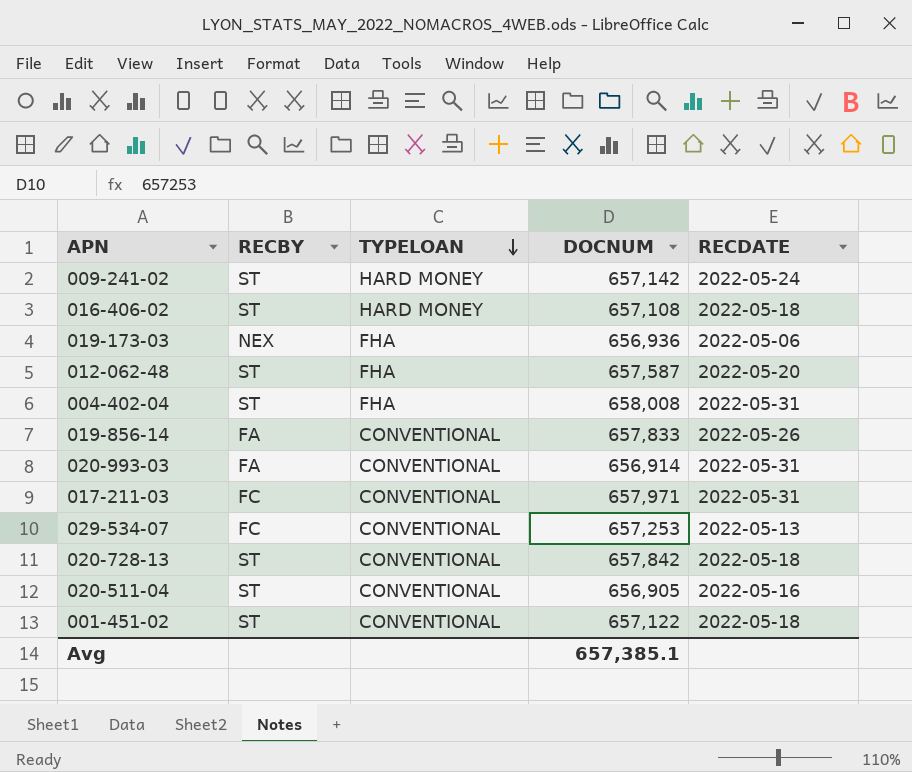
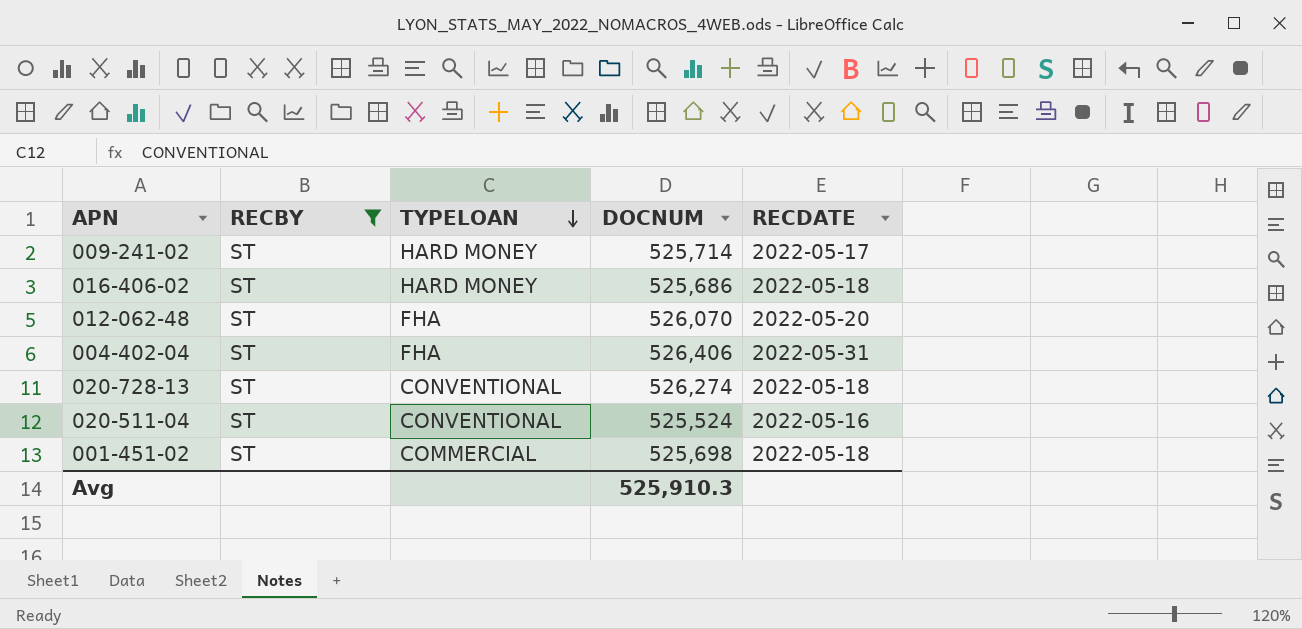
filter: none -> RECBY = ST
009-241-02 | DOCNUM: 657,142 -> 525,714
009-241-02 | RECDATE: 2022-05-24 -> 2022-05-17
016-406-02 | DOCNUM: 657,108 -> 525,686
012-062-48 | DOCNUM: 657,587 -> 526,070
004-402-04 | DOCNUM: 658,008 -> 526,406
020-728-13 | DOCNUM: 657,842 -> 526,274
020-511-04 | DOCNUM: 656,905 -> 525,524
001-451-02 | TYPELOAN: CONVENTIONAL -> COMMERCIAL
001-451-02 | DOCNUM: 657,122 -> 525,698
Avg | DOCNUM: 657,385.1 -> 525,910.3

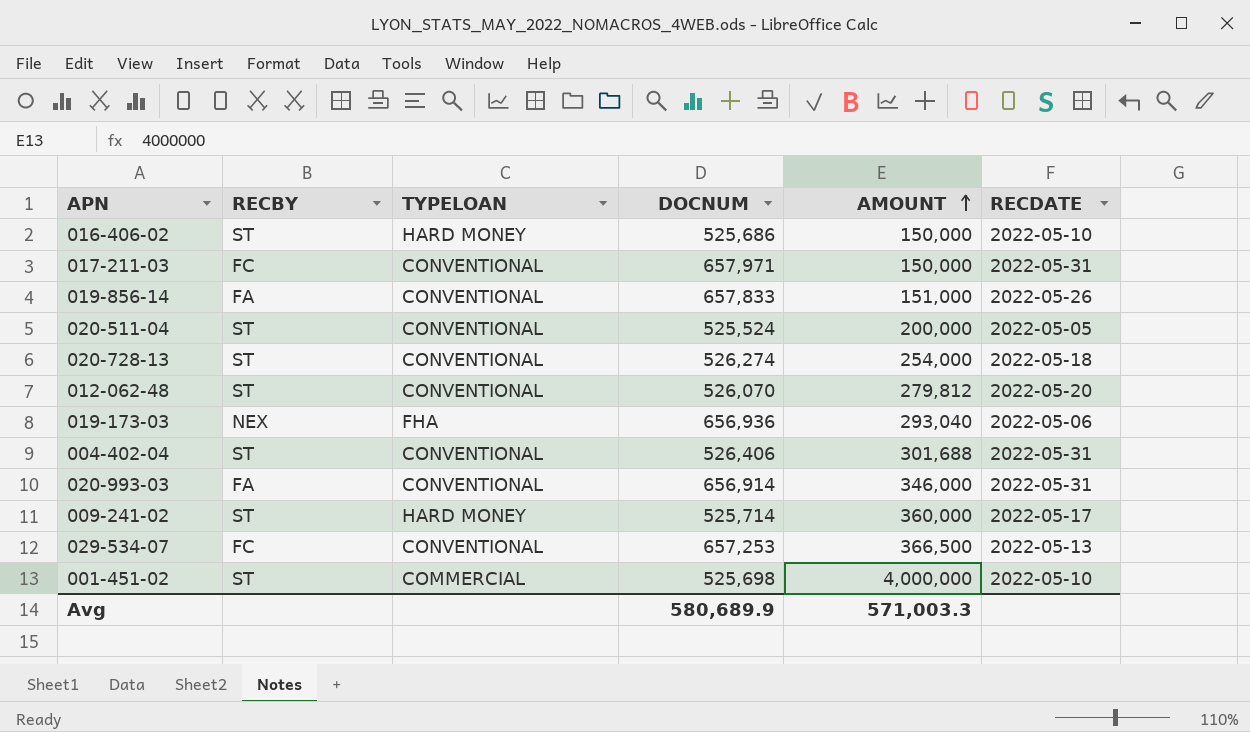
filter: RECBY = ST -> none
row order: TYPELOAN descending -> AMOUNT ascending
column AMOUNT | position: none -> 5
016-406-02 | RECDATE: 2022-05-18 -> 2022-05-10
020-511-04 | RECDATE: 2022-05-16 -> 2022-05-05
012-062-48 | TYPELOAN: FHA -> CONVENTIONAL
004-402-04 | TYPELOAN: FHA -> CONVENTIONAL
001-451-02 | RECDATE: 2022-05-18 -> 2022-05-10
Avg | DOCNUM: 525,910.3 -> 580,689.9

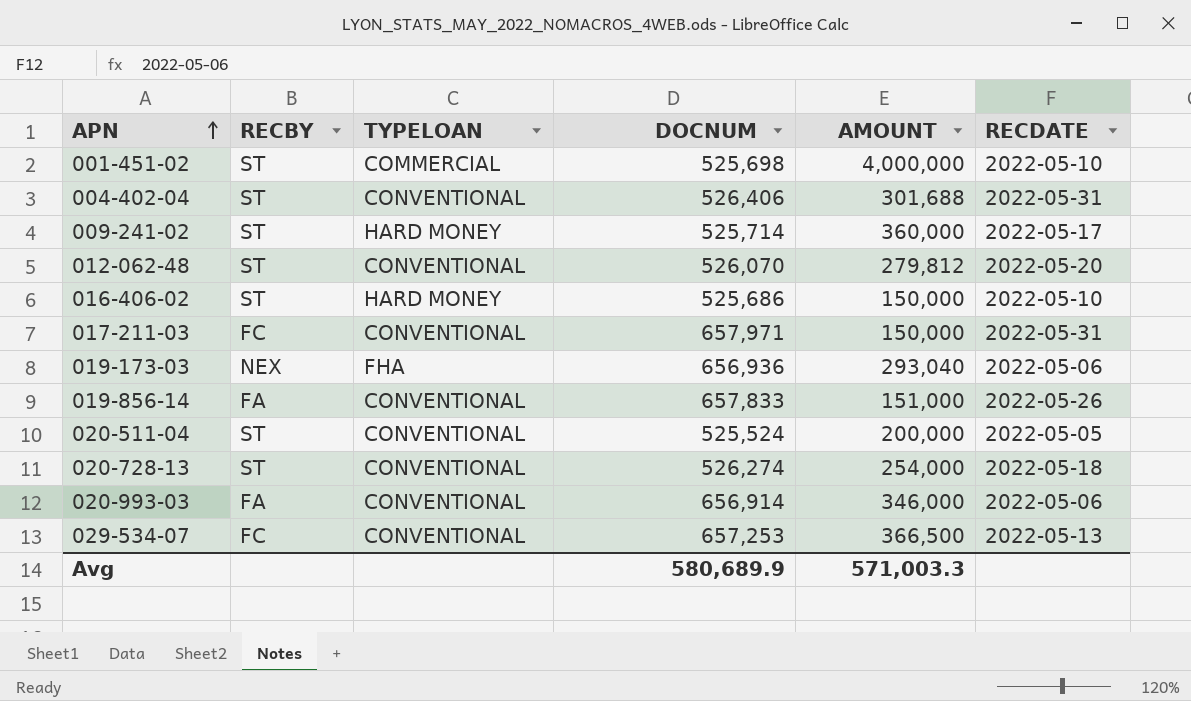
row order: AMOUNT ascending -> APN ascending
020-993-03 | RECDATE: 2022-05-31 -> 2022-05-06

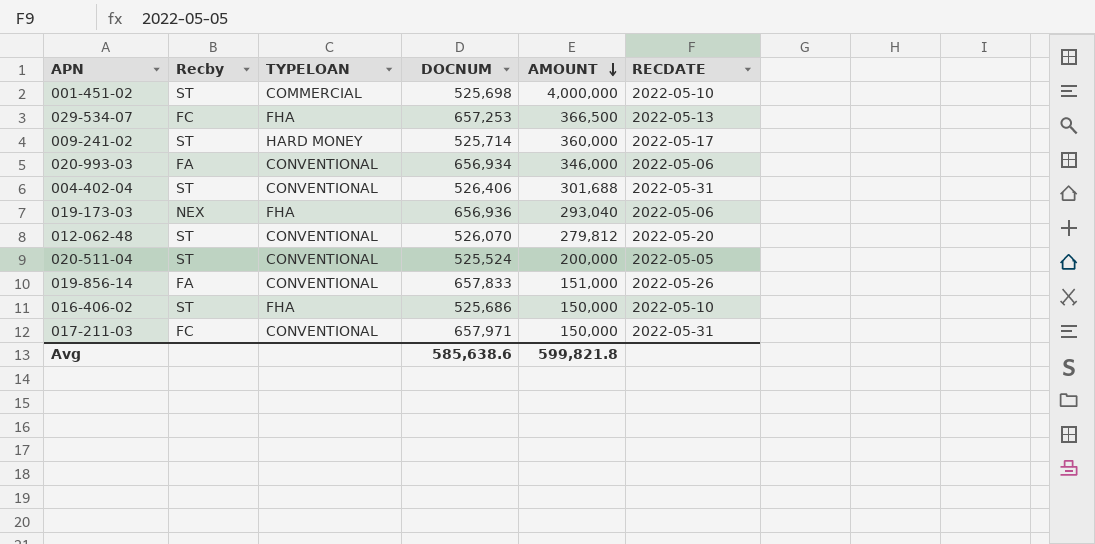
row order: APN ascending -> AMOUNT descending
column name: RECBY -> Recby
row 020-728-13: ST | CONVENTIONAL | 526,274 | 254,000 | 2022-05-18 -> none
029-534-07 | TYPELOAN: CONVENTIONAL -> FHA
020-993-03 | DOCNUM: 656,914 -> 656,934
016-406-02 | TYPELOAN: HARD MONEY -> FHA
Avg | DOCNUM: 580,689.9 -> 585,638.6
Avg | AMOUNT: 571,003.3 -> 599,821.8

